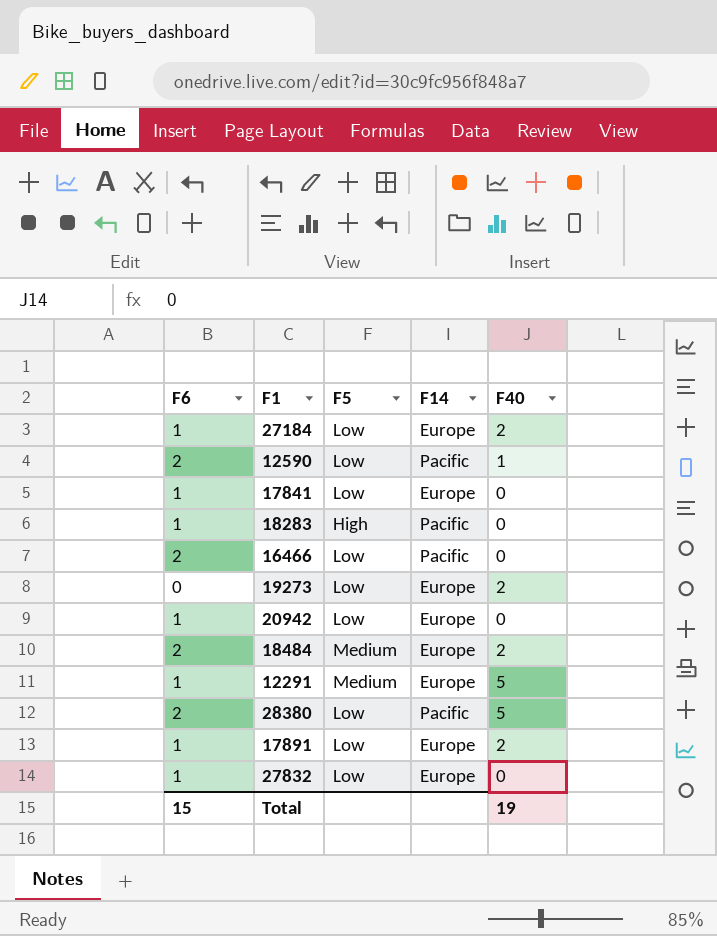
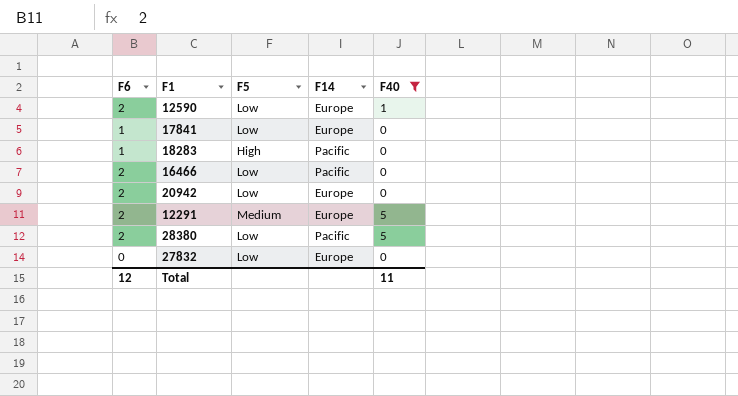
filter: none -> F40 != 2
12590 | F14: Pacific -> Europe
20942 | F6: 1 -> 2
12291 | F6: 1 -> 2
27832 | F6: 1 -> 0
Total | F6: 15 -> 12
Total | F40: 19 -> 11

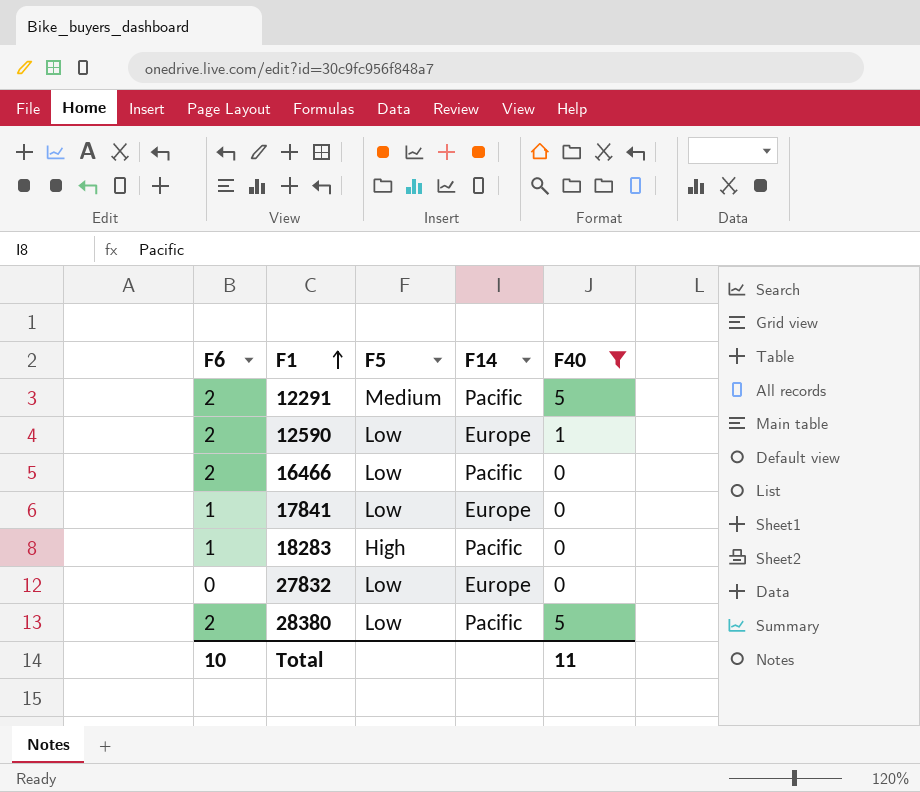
row order: none -> F1 ascending
row 20942: 2 | Low | Europe | 0 -> none
12291 | F14: Europe -> Pacific
Total | F6: 12 -> 10

